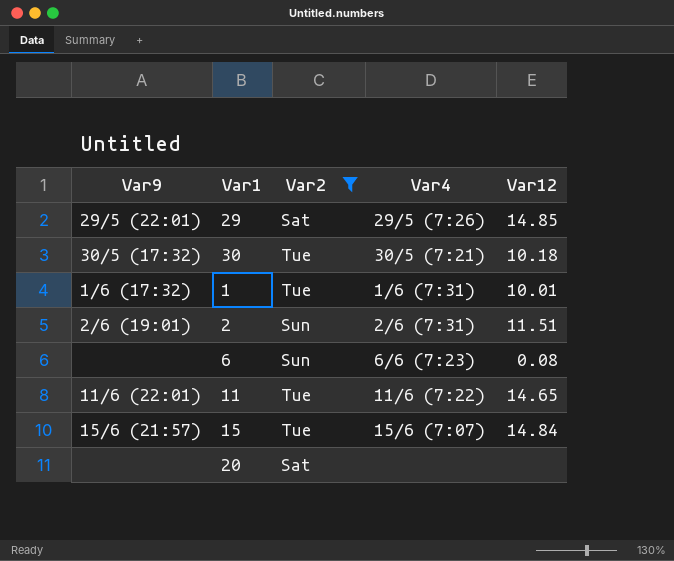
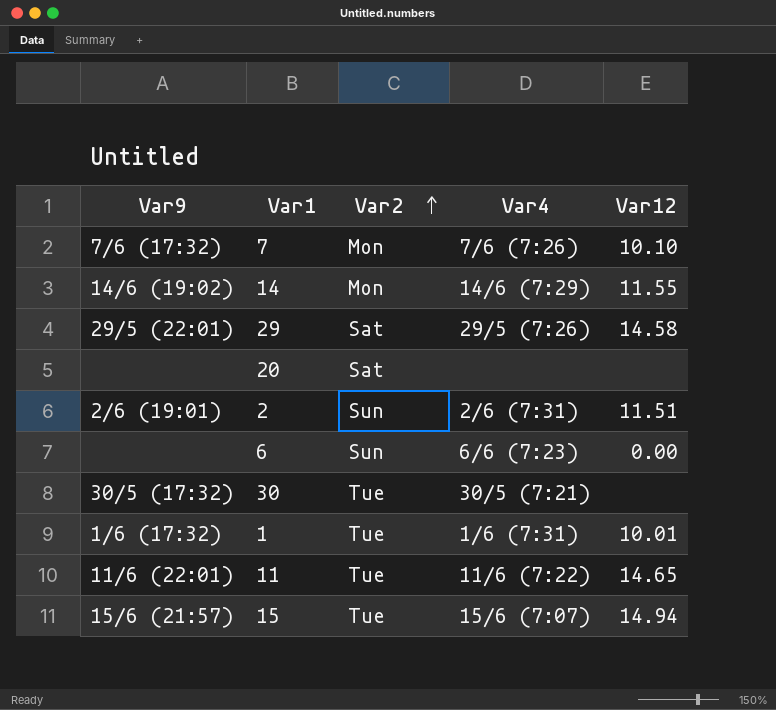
filter: Var2 != Mon -> none
row order: none -> Var2 ascending
29 | Var12: 14.85 -> 14.58
6 | Var12: 0.08 -> 0.00
30 | Var12: 10.18 -> none
15 | Var12: 14.84 -> 14.94

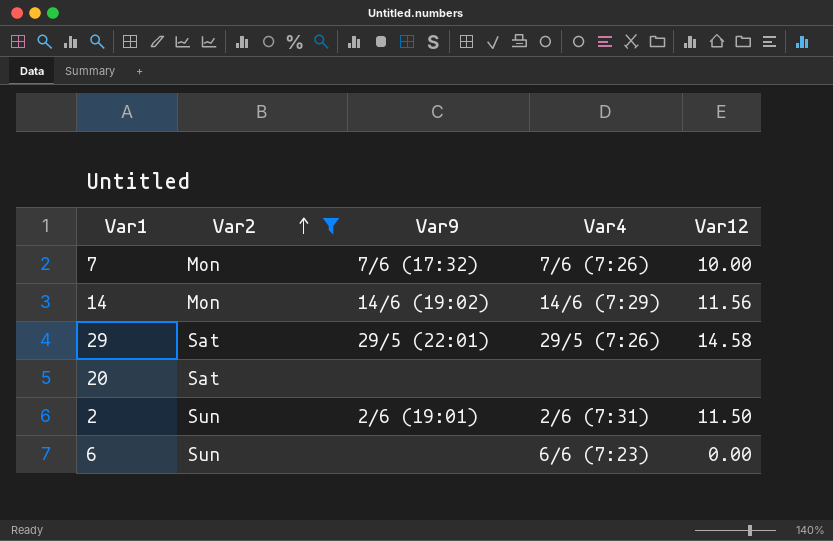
filter: none -> Var2 != Tue
column Var9 | position: 1 -> 3
7 | Var12: 10.10 -> 10.00
14 | Var12: 11.55 -> 11.56
2 | Var12: 11.51 -> 11.50

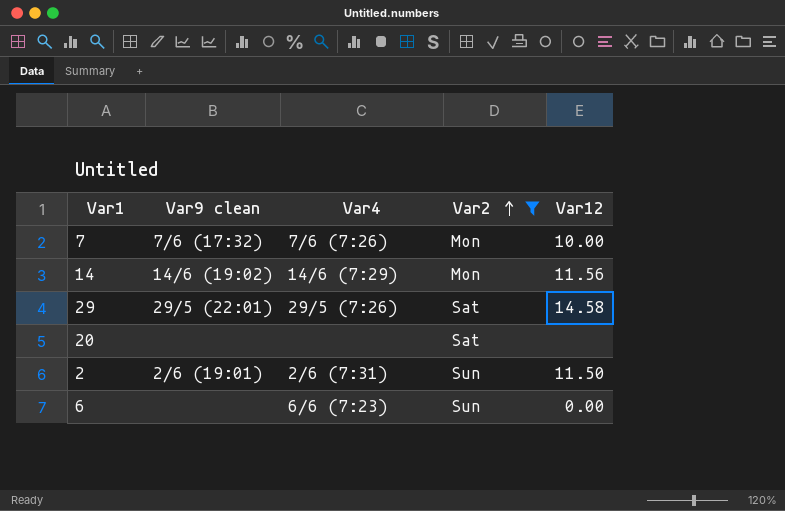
column name: Var9 -> Var9 clean
column Var2 | position: 2 -> 4

